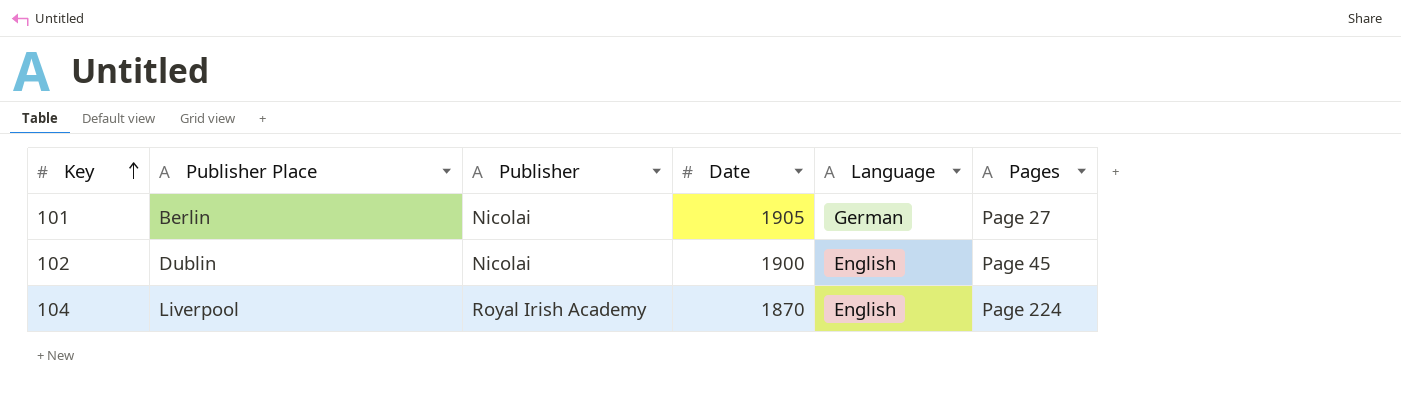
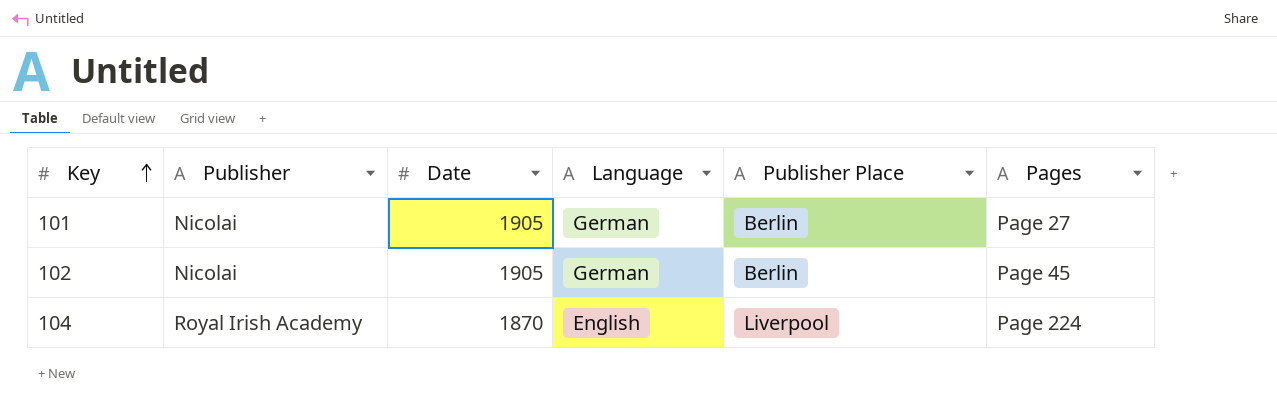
column Publisher Place | position: 2 -> 5
102 | Date: 1900 -> 1905
102 | Language: English -> German
102 | Publisher Place: Dublin -> Berlin

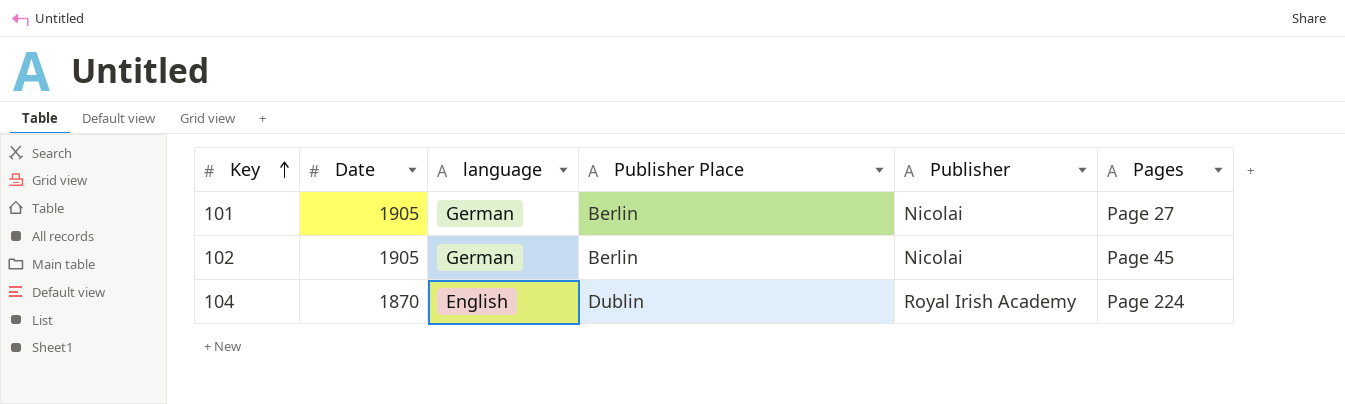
column name: Language -> language
column Publisher | position: 2 -> 5
104 | Publisher Place: Liverpool -> Dublin

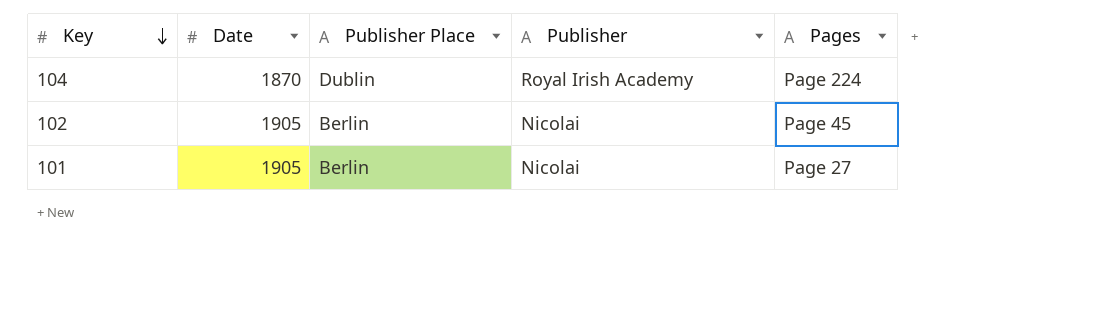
row order: Key ascending -> Key descending
column language | position: 3 -> none

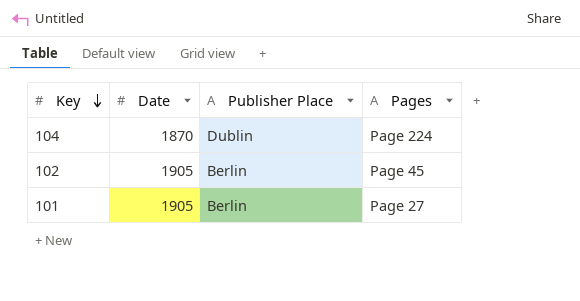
column Publisher | position: 4 -> none

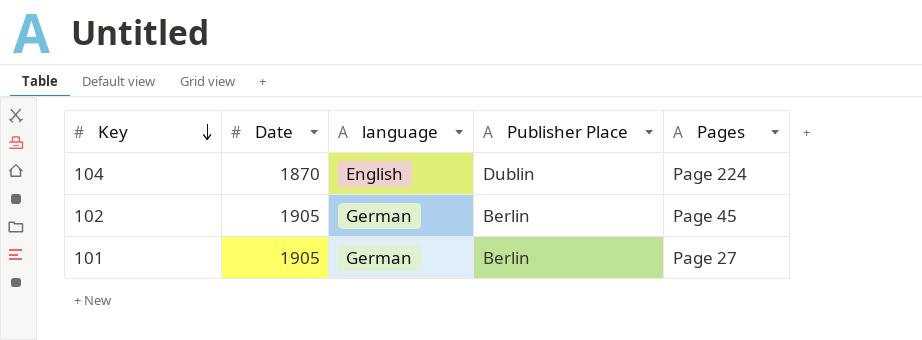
column language | position: none -> 3

